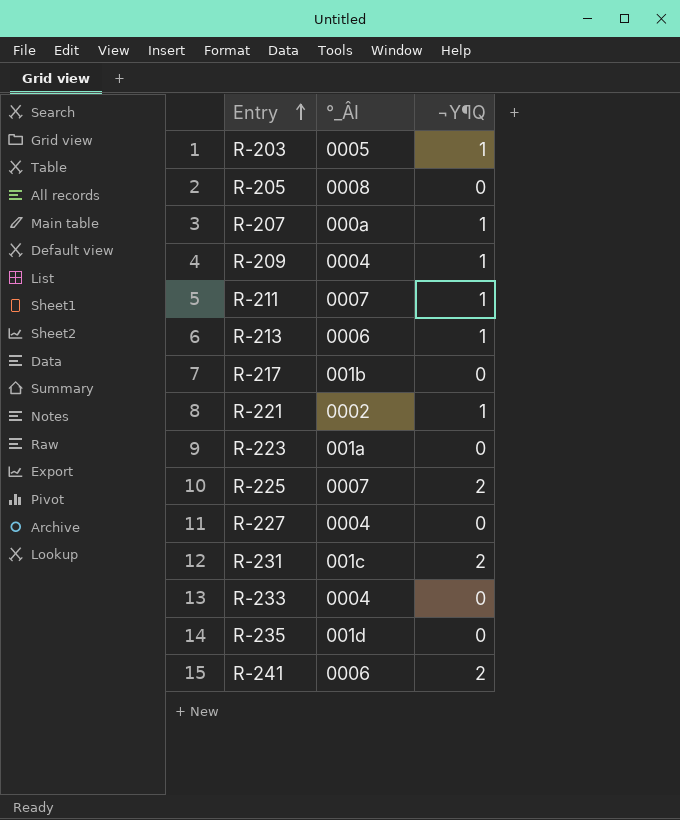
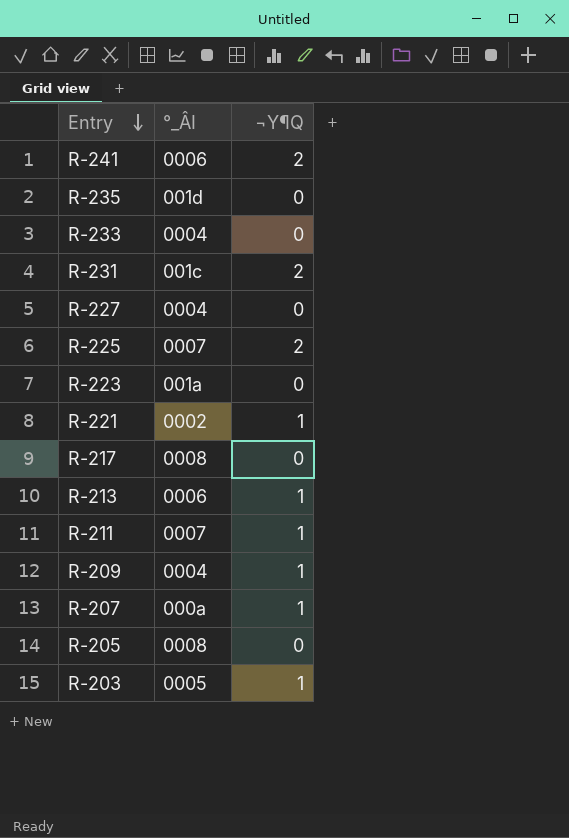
row order: Entry ascending -> Entry descending
R-217 | °_ÂI: 001b -> 0008

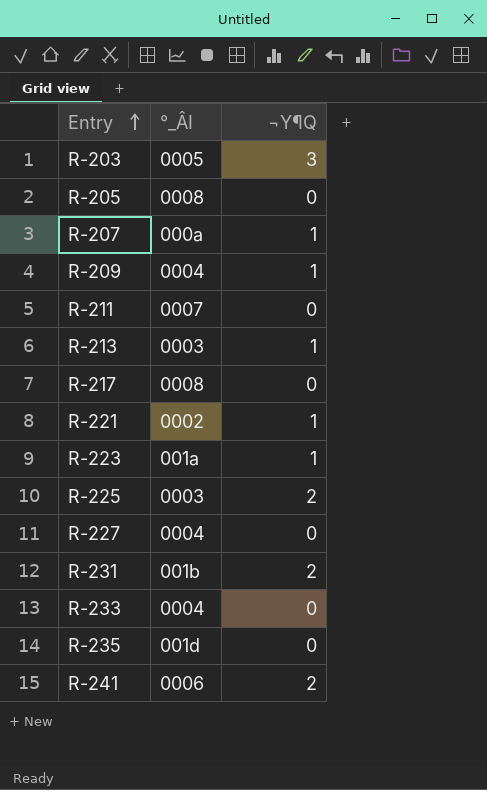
row order: Entry descending -> Entry ascending
R-203 | ¬Y¶Q: 1 -> 3
R-211 | ¬Y¶Q: 1 -> 0
R-213 | °_ÂI: 0006 -> 0003
R-223 | ¬Y¶Q: 0 -> 1
R-225 | °_ÂI: 0007 -> 0003
R-231 | °_ÂI: 001c -> 001b

